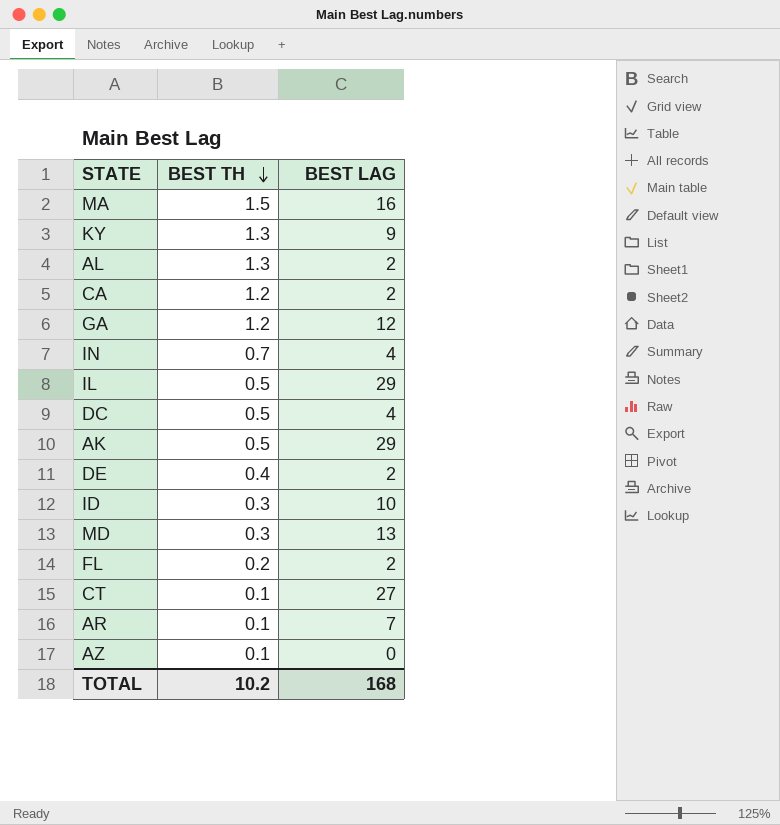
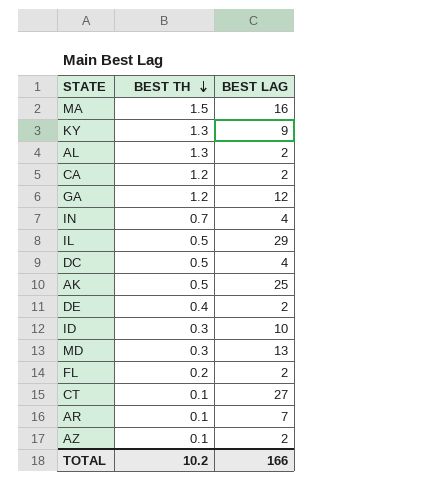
AK | BEST LAG: 29 -> 25
AZ | BEST LAG: 0 -> 2
TOTAL | BEST LAG: 168 -> 166

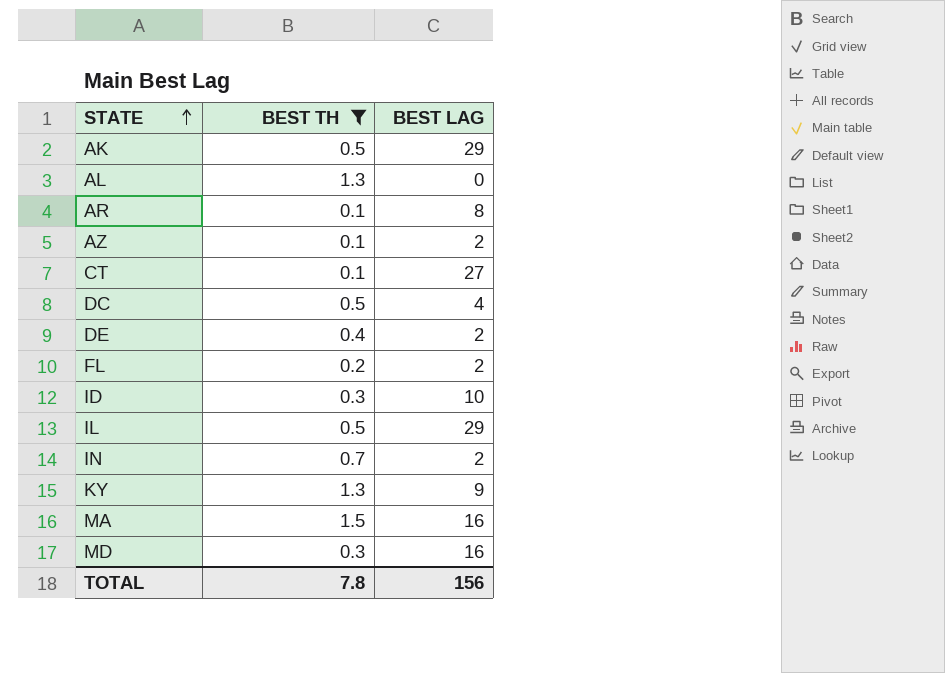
filter: none -> BEST TH != 1.2
row order: BEST TH descending -> STATE ascending
AK | BEST LAG: 25 -> 29
AL | BEST LAG: 2 -> 0
AR | BEST LAG: 7 -> 8
IN | BEST LAG: 4 -> 2
MD | BEST LAG: 13 -> 16
TOTAL | BEST TH: 10.2 -> 7.8
TOTAL | BEST LAG: 166 -> 156

